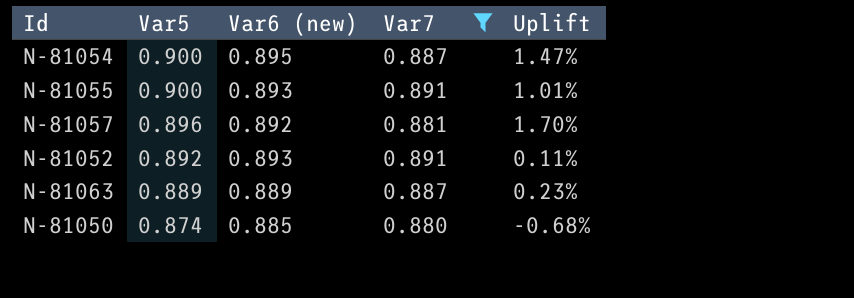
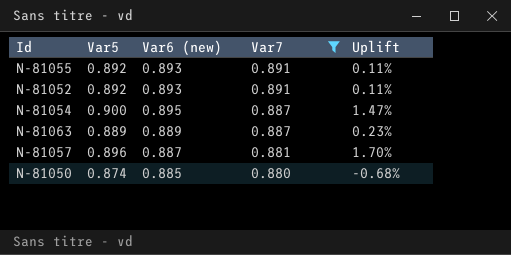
row order: Var5 descending -> Var7 descending
N-81055 | Var5: 0.900 -> 0.892
N-81055 | Uplift: 1.01% -> 0.11%
N-81057 | Var6 (new): 0.892 -> 0.887

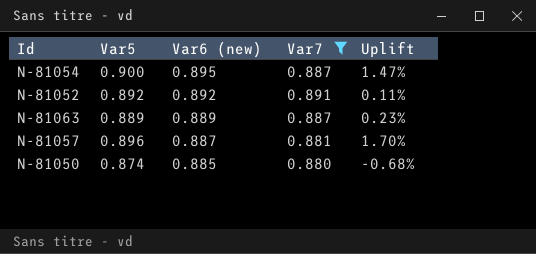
row order: Var7 descending -> Var6 (new) descending
row N-81055: 0.892 | 0.893 | 0.891 | 0.11% -> none
N-81052 | Var6 (new): 0.893 -> 0.892

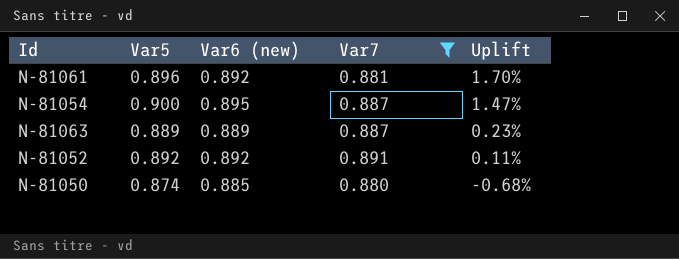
row order: Var6 (new) descending -> Uplift descending
row N-81057: 0.896 | 0.887 | 0.881 | 1.70% -> none
row N-81061: none -> 0.896 | 0.892 | 0.881 | 1.70%

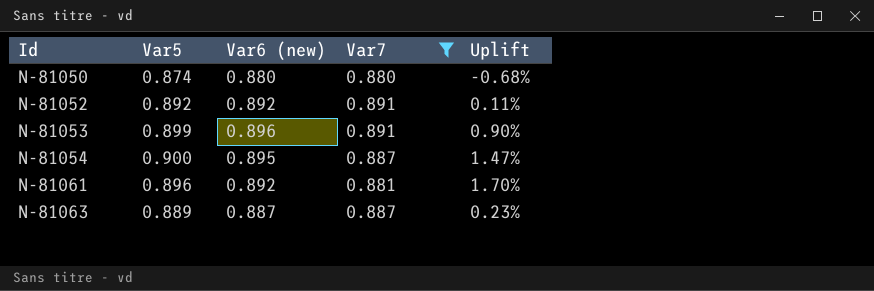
row order: Uplift descending -> Id ascending
N-81050 | Var6 (new): 0.885 -> 0.880
row N-81053: none -> 0.899 | 0.896 | 0.891 | 0.90%
N-81063 | Var6 (new): 0.889 -> 0.887

